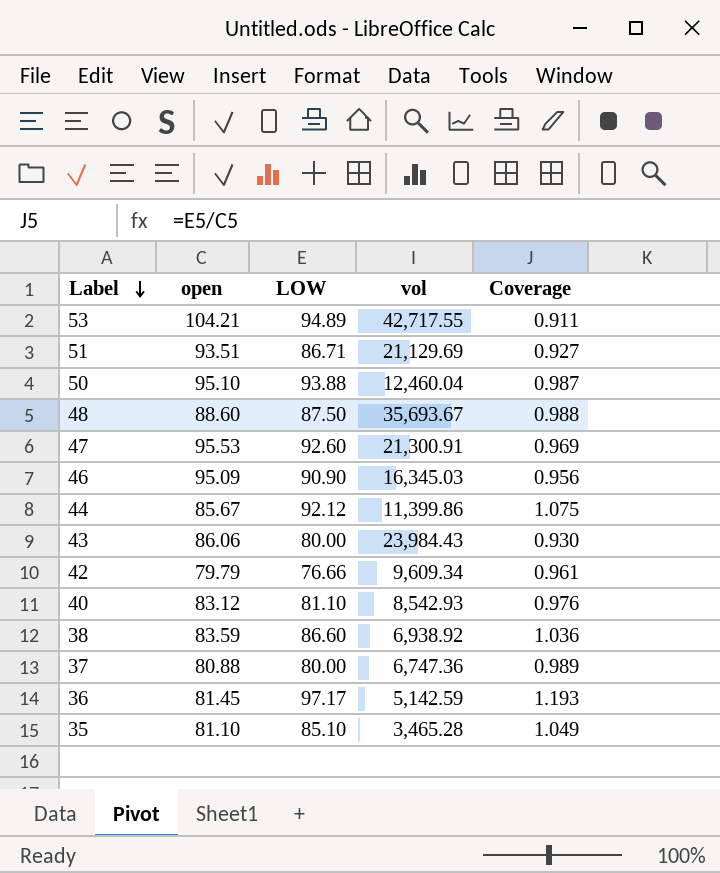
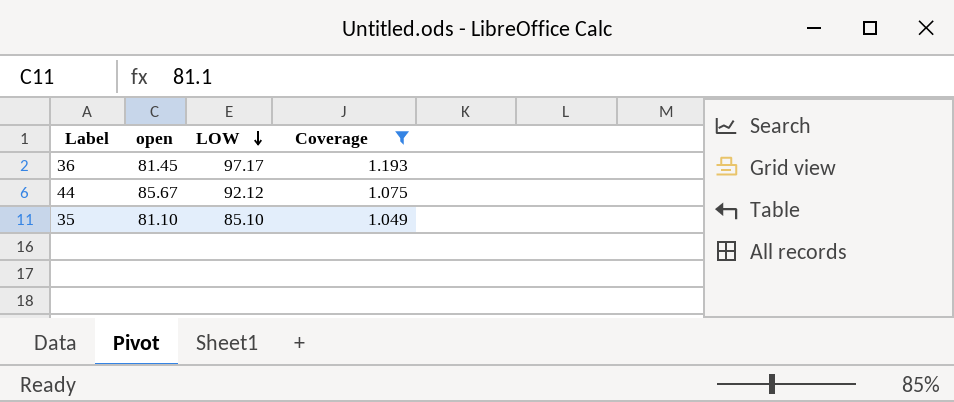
filter: none -> Coverage >= 1.049
row order: Label descending -> LOW descending
column vol | position: 4 -> none

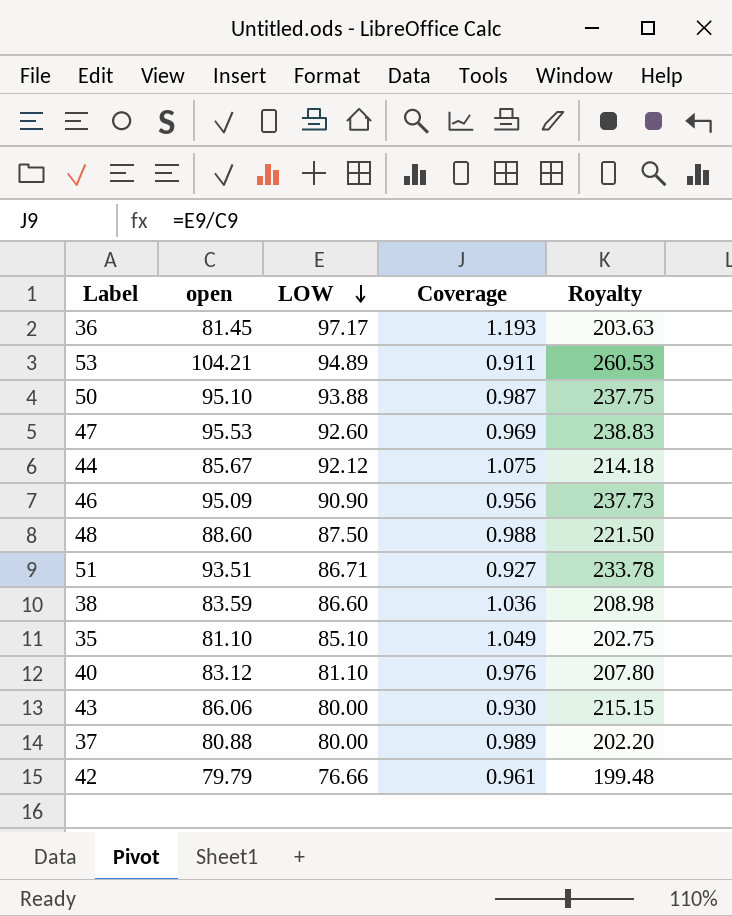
filter: Coverage >= 1.049 -> none
column Royalty | formula: none -> [open] * 2.5

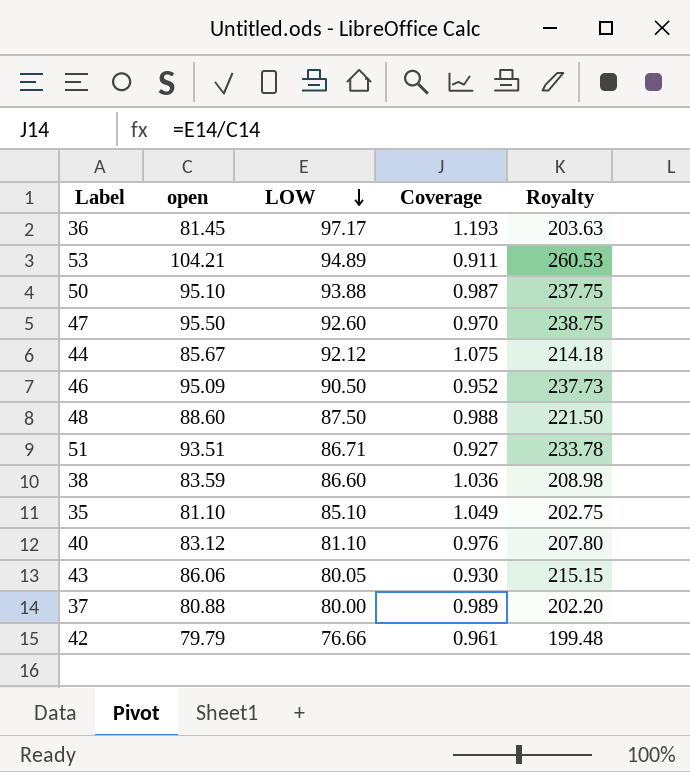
47 | open: 95.53 -> 95.50
47 | Coverage: 0.969 -> 0.970
47 | Royalty: 238.83 -> 238.75
46 | LOW: 90.90 -> 90.50
46 | Coverage: 0.956 -> 0.952
43 | LOW: 80.00 -> 80.05

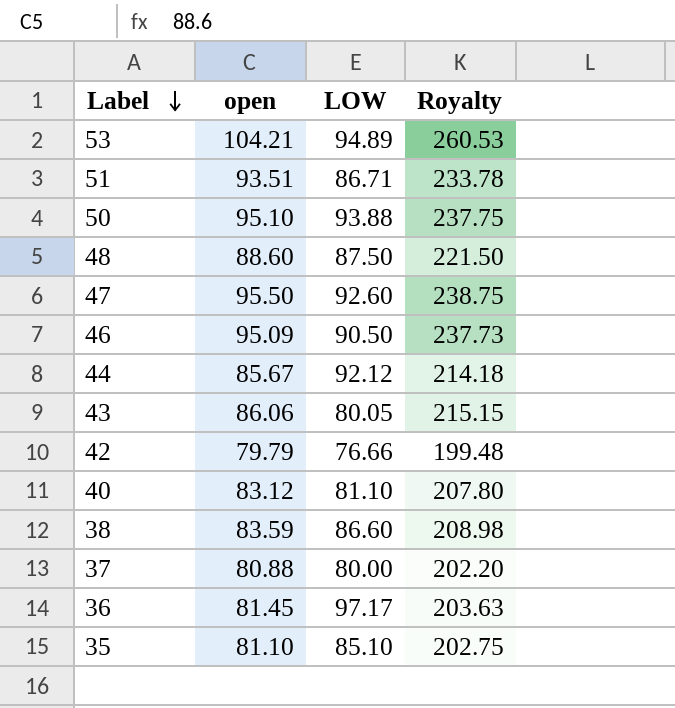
row order: LOW descending -> Label descending
column Coverage | formula: [LOW] / [open] -> none

